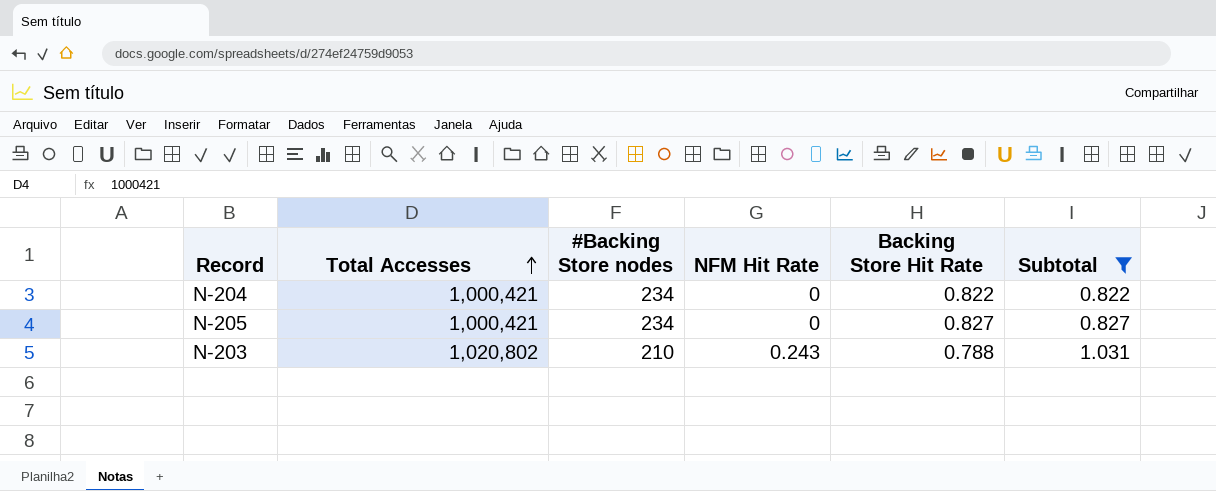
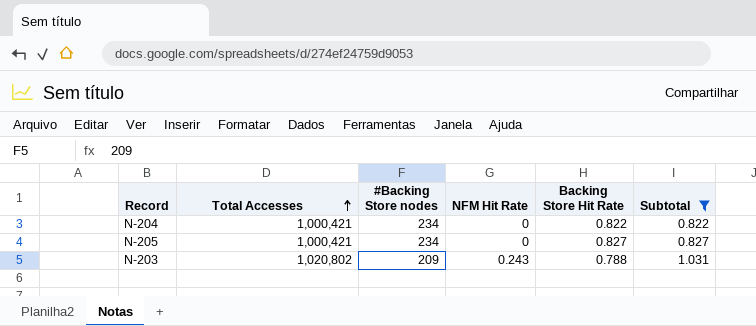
N-203 | #Backing Store nodes: 210 -> 209

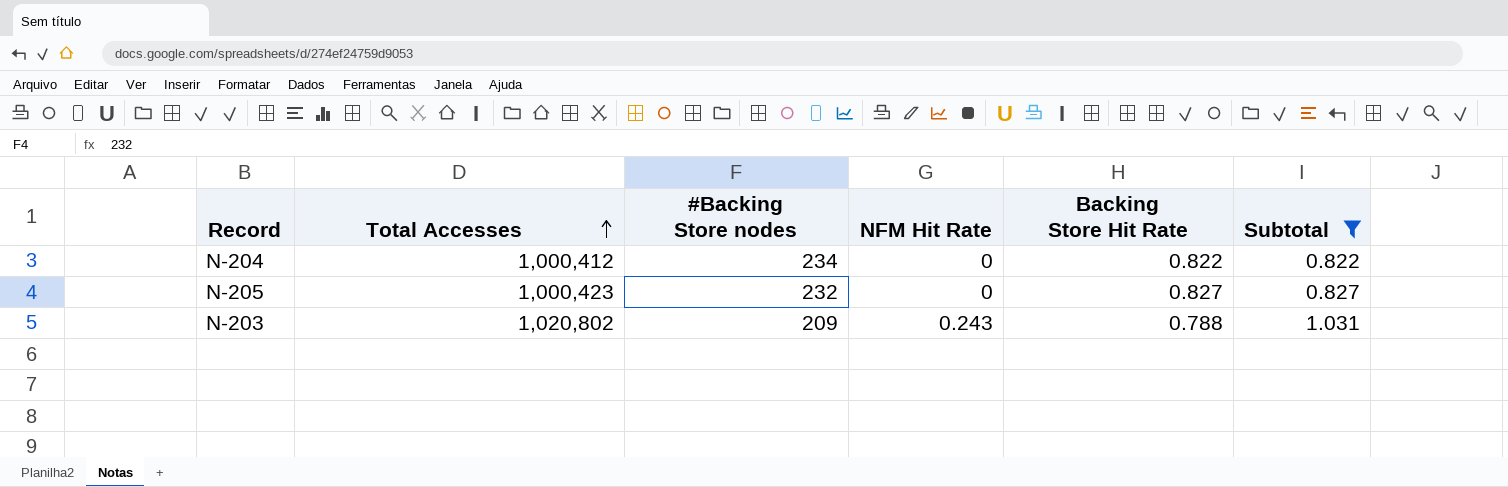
N-204 | Total Accesses: 1,000,421 -> 1,000,412
N-205 | Total Accesses: 1,000,421 -> 1,000,423
N-205 | #Backing Store nodes: 234 -> 232

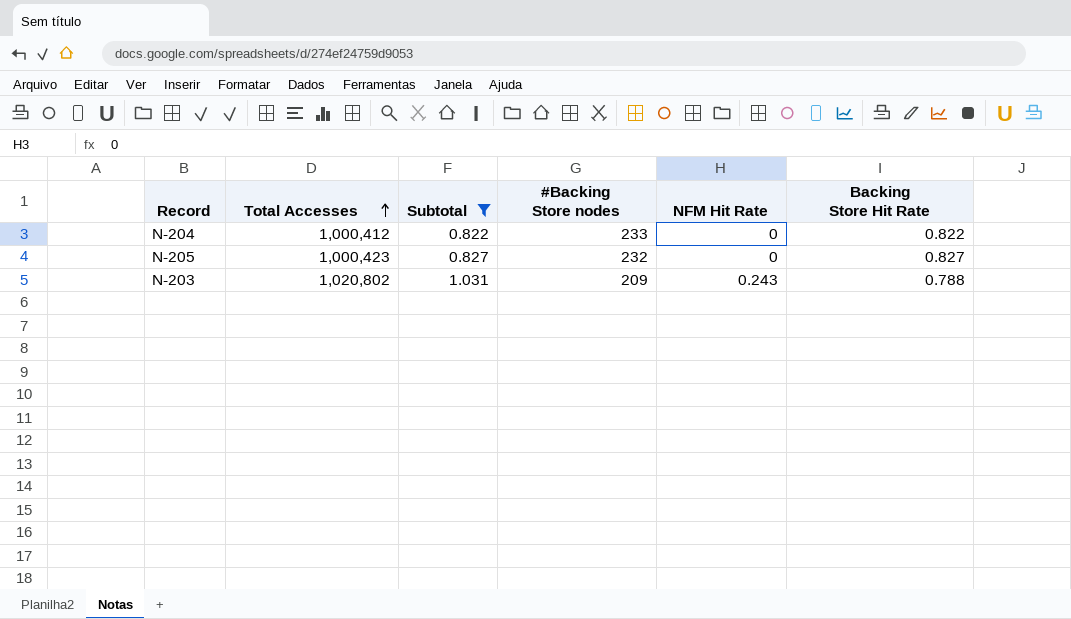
column Subtotal | position: 6 -> 3
N-204 | #Backing Store nodes: 234 -> 233

